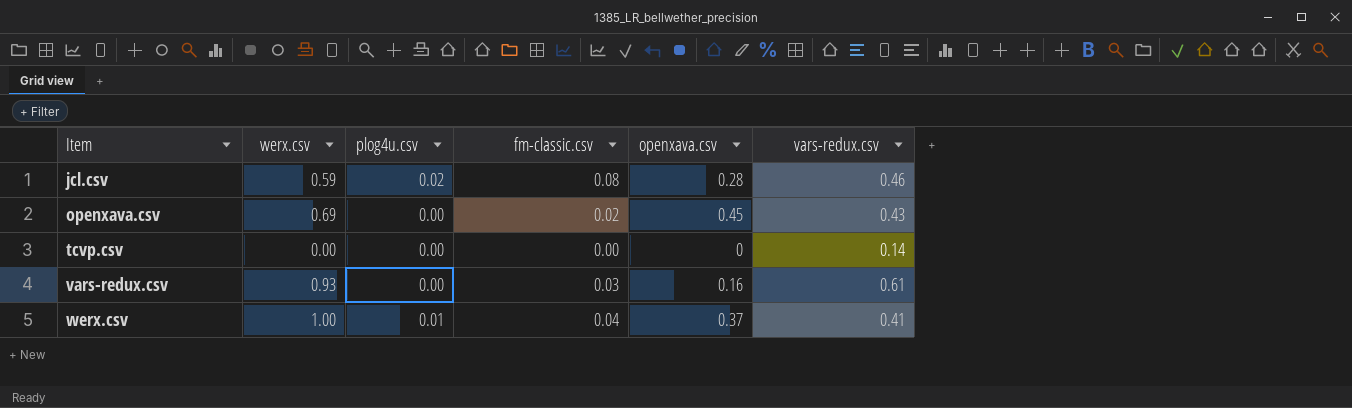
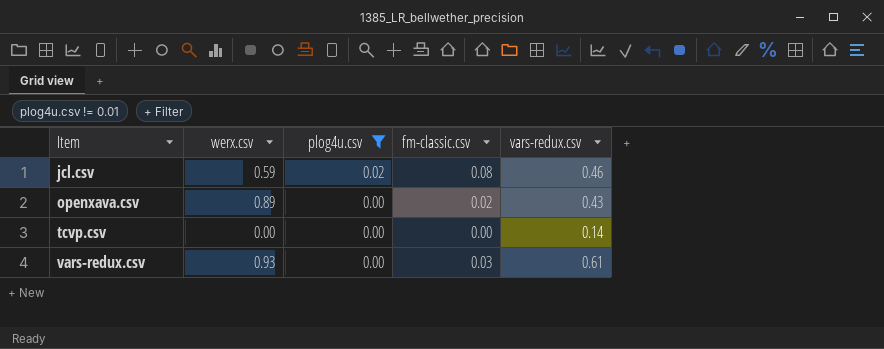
filter: none -> plog4u.csv != 0.01
column openxava.csv | position: 5 -> none
openxava.csv | werx.csv: 0.69 -> 0.89

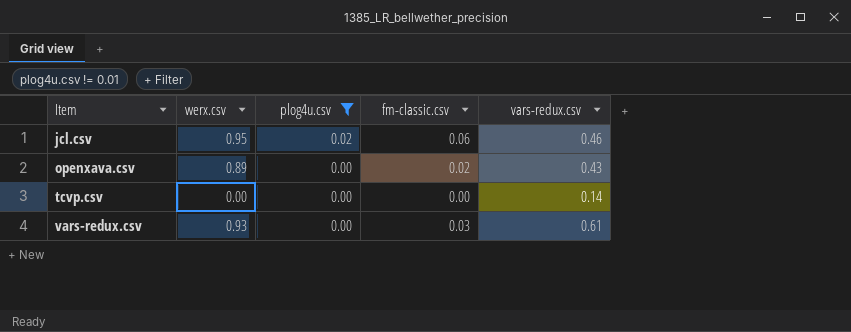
jcl.csv | werx.csv: 0.59 -> 0.95
jcl.csv | fm-classic.csv: 0.08 -> 0.06

